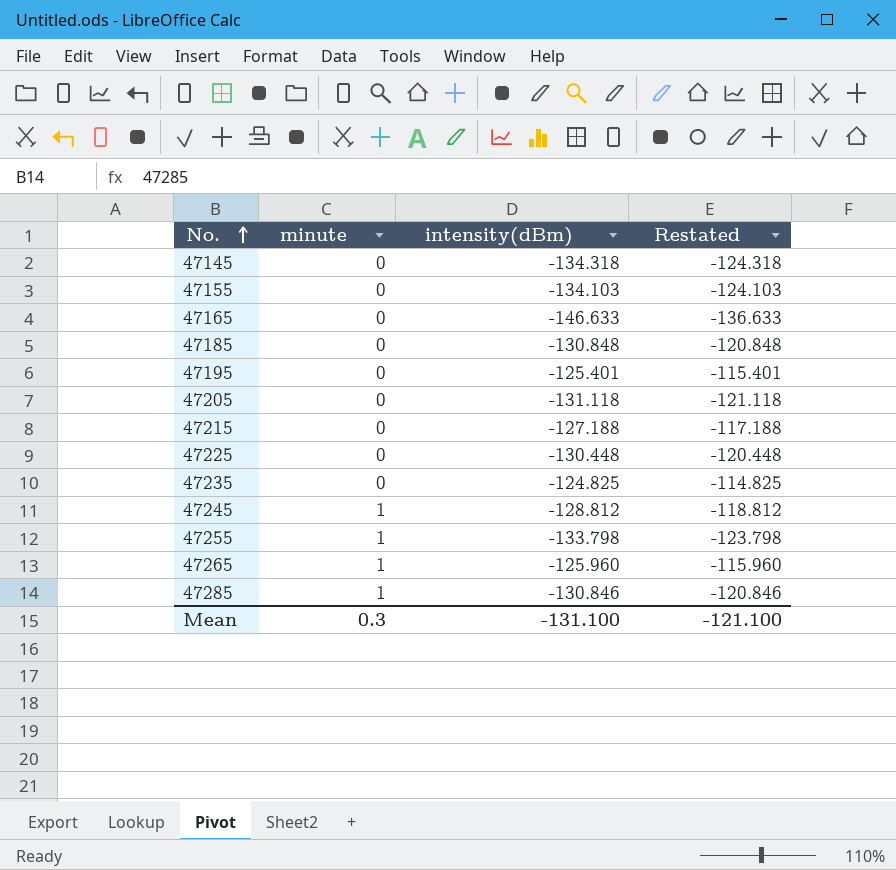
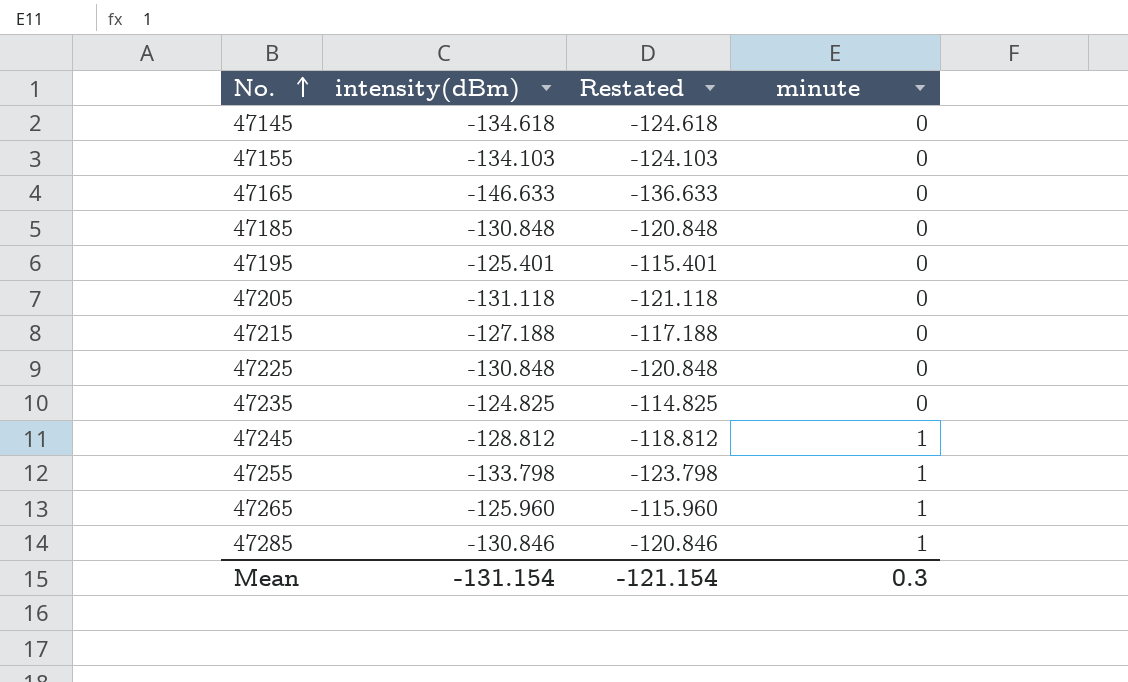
column minute | position: 2 -> 4
47145 | intensity(dBm): -134.318 -> -134.618
47145 | Restated: -124.318 -> -124.618
47225 | intensity(dBm): -130.448 -> -130.848
47225 | Restated: -120.448 -> -120.848
Mean | intensity(dBm): -131.100 -> -131.154
Mean | Restated: -121.100 -> -121.154

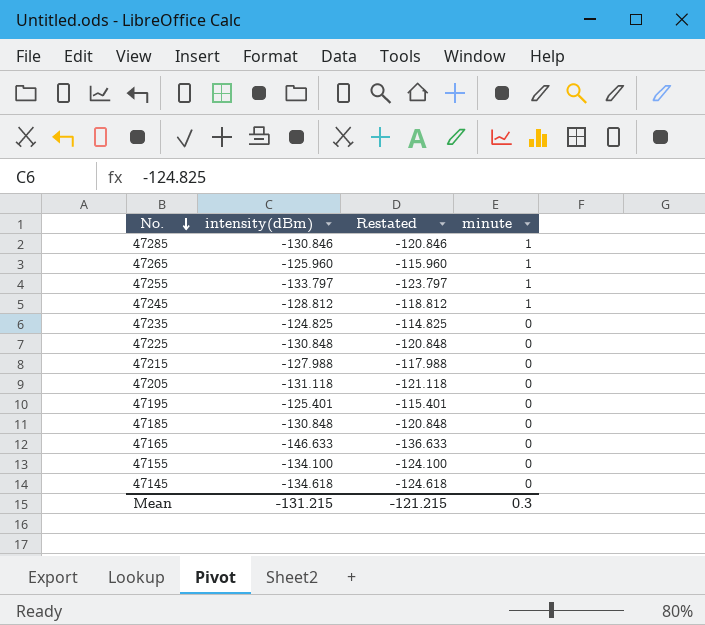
row order: No. ascending -> No. descending
47255 | intensity(dBm): -133.798 -> -133.797
47255 | Restated: -123.798 -> -123.797
47215 | intensity(dBm): -127.188 -> -127.988
47215 | Restated: -117.188 -> -117.988
47155 | intensity(dBm): -134.103 -> -134.100
47155 | Restated: -124.103 -> -124.100
Mean | intensity(dBm): -131.154 -> -131.215
Mean | Restated: -121.154 -> -121.215

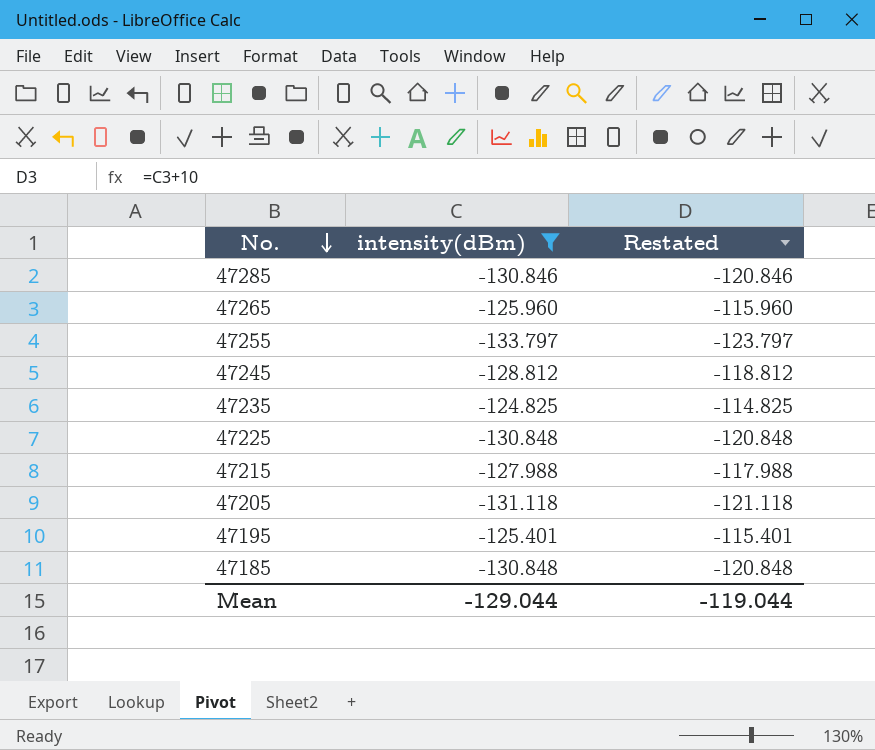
filter: none -> intensity(dBm) >= -133.797
column minute | position: 4 -> none
Mean | intensity(dBm): -131.215 -> -129.044
Mean | Restated: -121.215 -> -119.044

